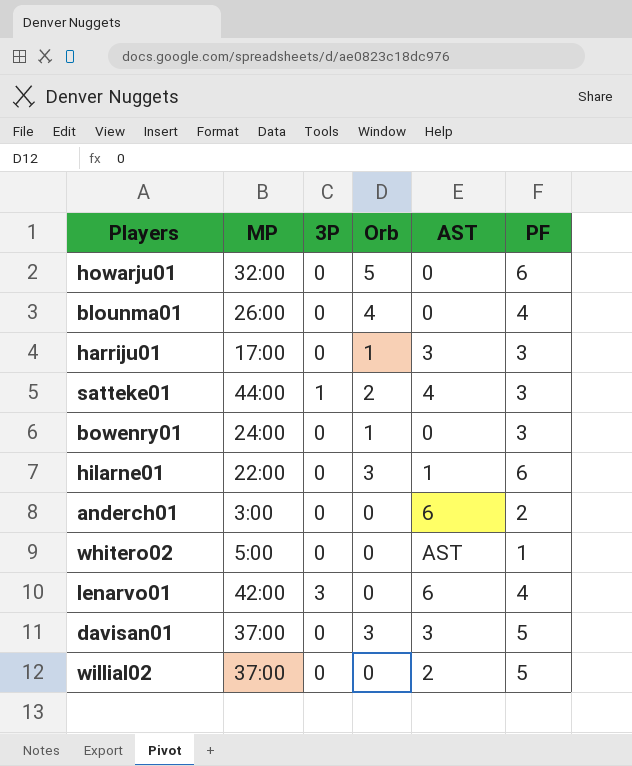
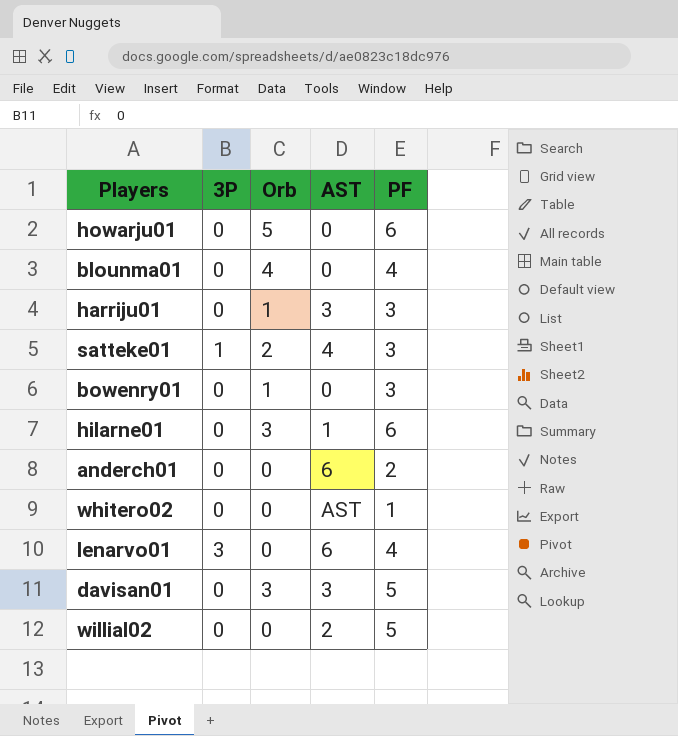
column MP | position: 2 -> none

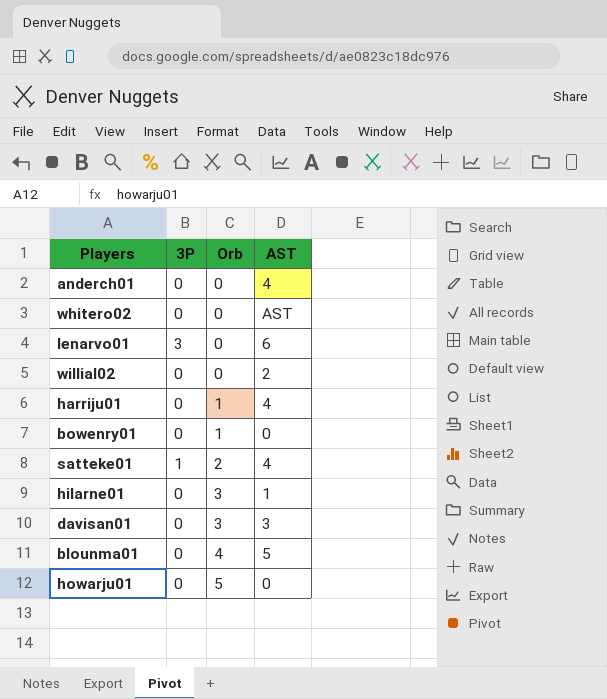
row order: none -> Orb ascending
column PF | position: 5 -> none
anderch01 | AST: 6 -> 4
harriju01 | AST: 3 -> 4
blounma01 | AST: 0 -> 5

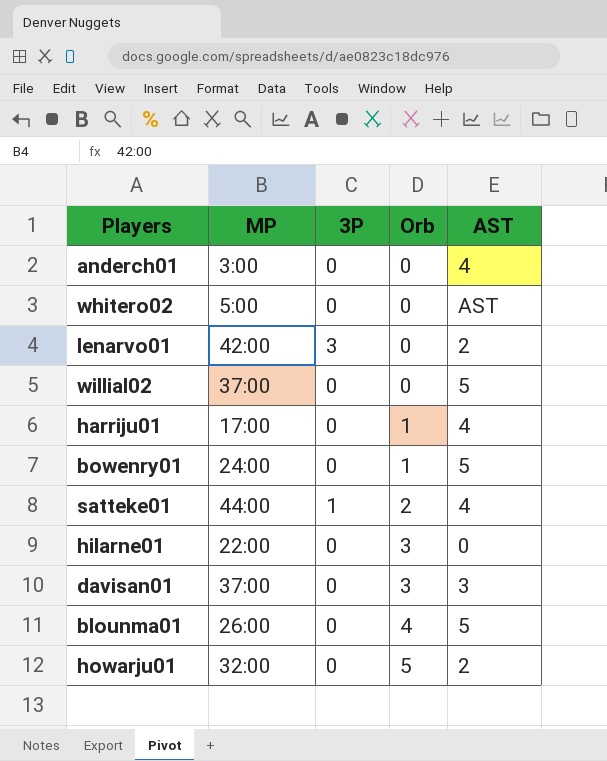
column MP | position: none -> 2
lenarvo01 | AST: 6 -> 2
willial02 | AST: 2 -> 5
bowenry01 | AST: 0 -> 5
hilarne01 | AST: 1 -> 0
howarju01 | AST: 0 -> 2

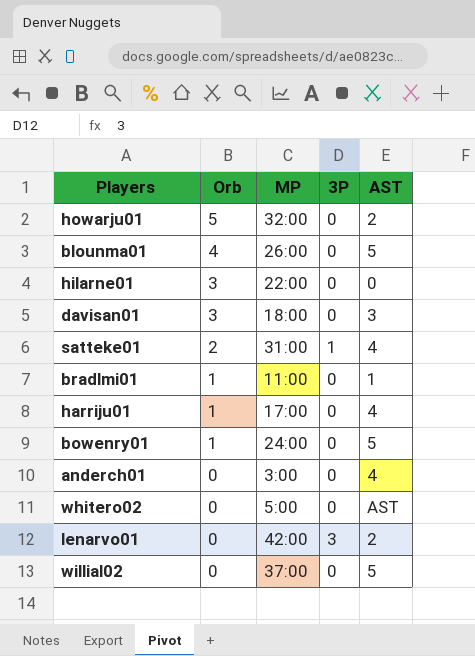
row order: Orb ascending -> Orb descending
column Orb | position: 4 -> 2
davisan01 | MP: 37:00 -> 18:00
satteke01 | MP: 44:00 -> 31:00
row bradlmi01: none -> 1 | 11:00 | 0 | 1

